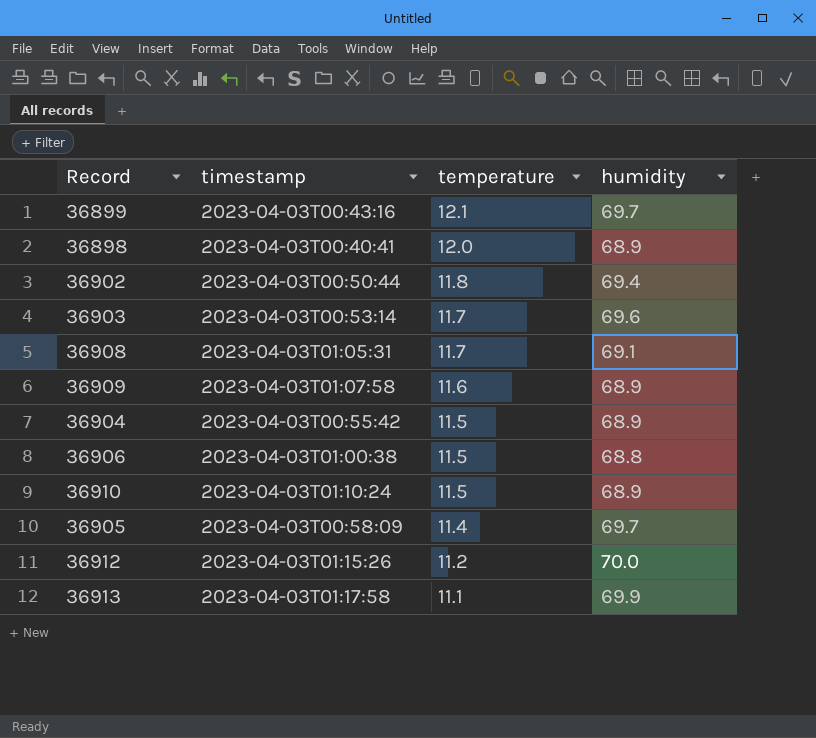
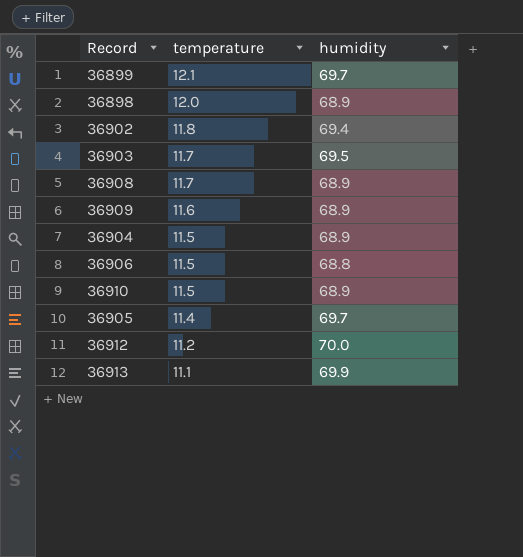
column timestamp | position: 2 -> none
36903 | humidity: 69.6 -> 69.5
36908 | humidity: 69.1 -> 68.9

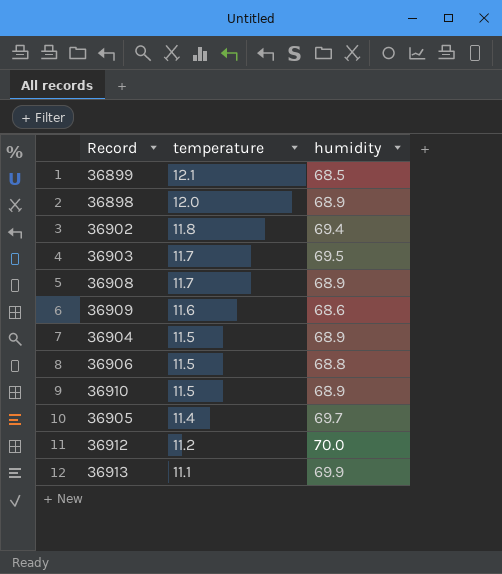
36899 | humidity: 69.7 -> 68.5
36909 | humidity: 68.9 -> 68.6

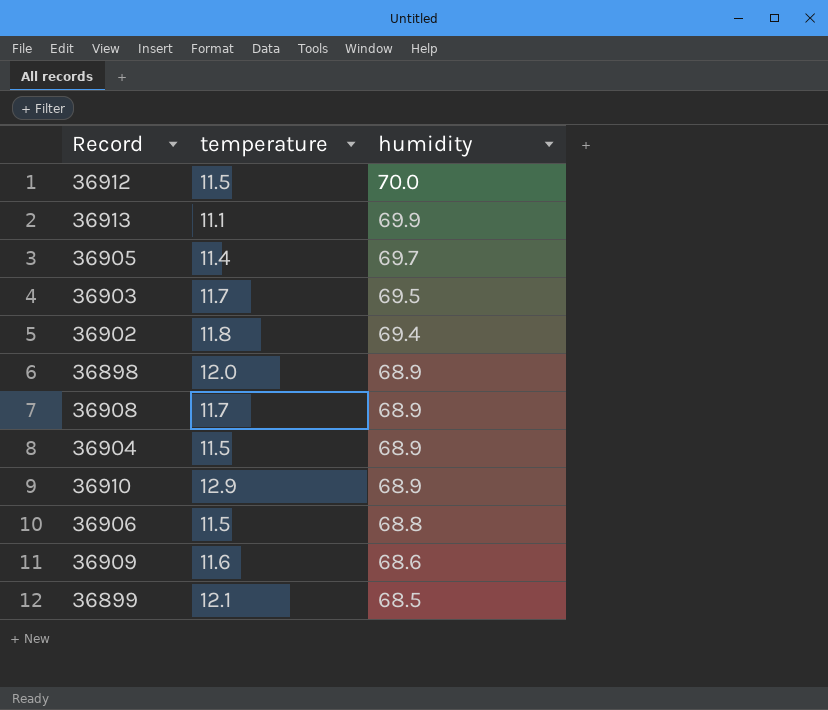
row order: temperature descending -> humidity descending
36912 | temperature: 11.2 -> 11.5
36910 | temperature: 11.5 -> 12.9

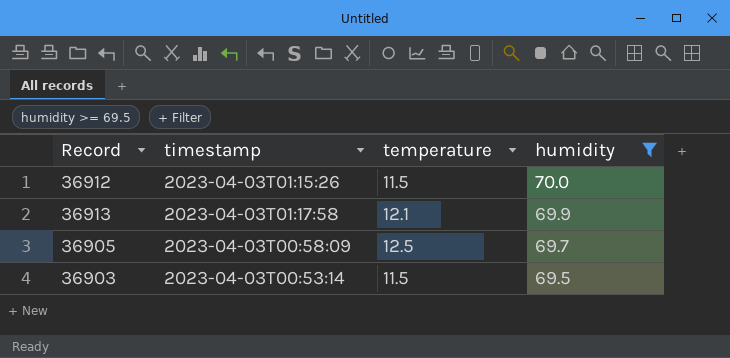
filter: none -> humidity >= 69.5
column timestamp | position: none -> 2
36913 | temperature: 11.1 -> 12.1
36905 | temperature: 11.4 -> 12.5
36903 | temperature: 11.7 -> 11.5

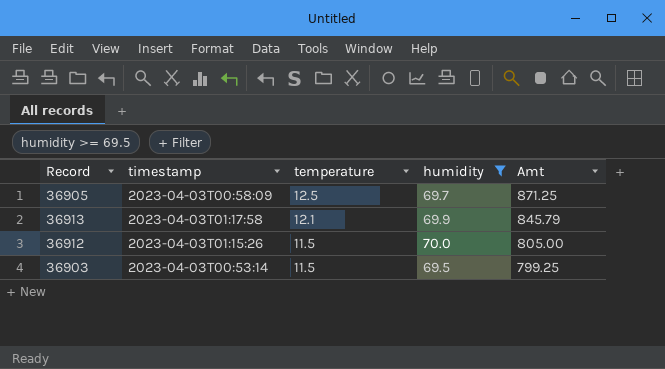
row order: humidity descending -> temperature descending
column Amt | formula: none -> [temperature] * [humidity]

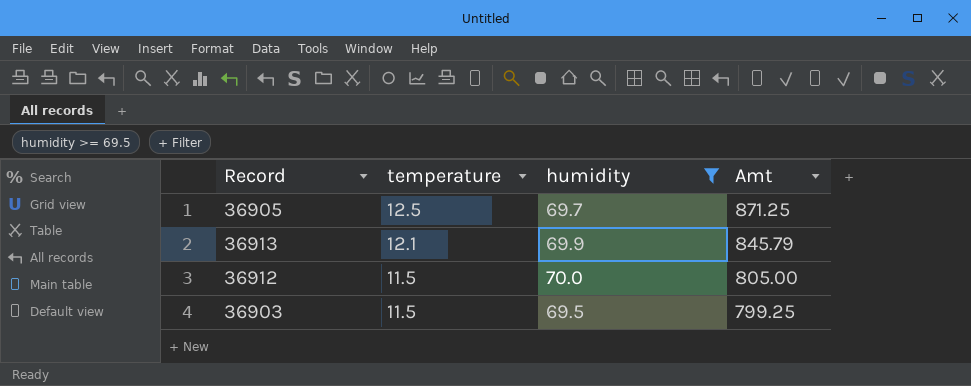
column timestamp | position: 2 -> none

